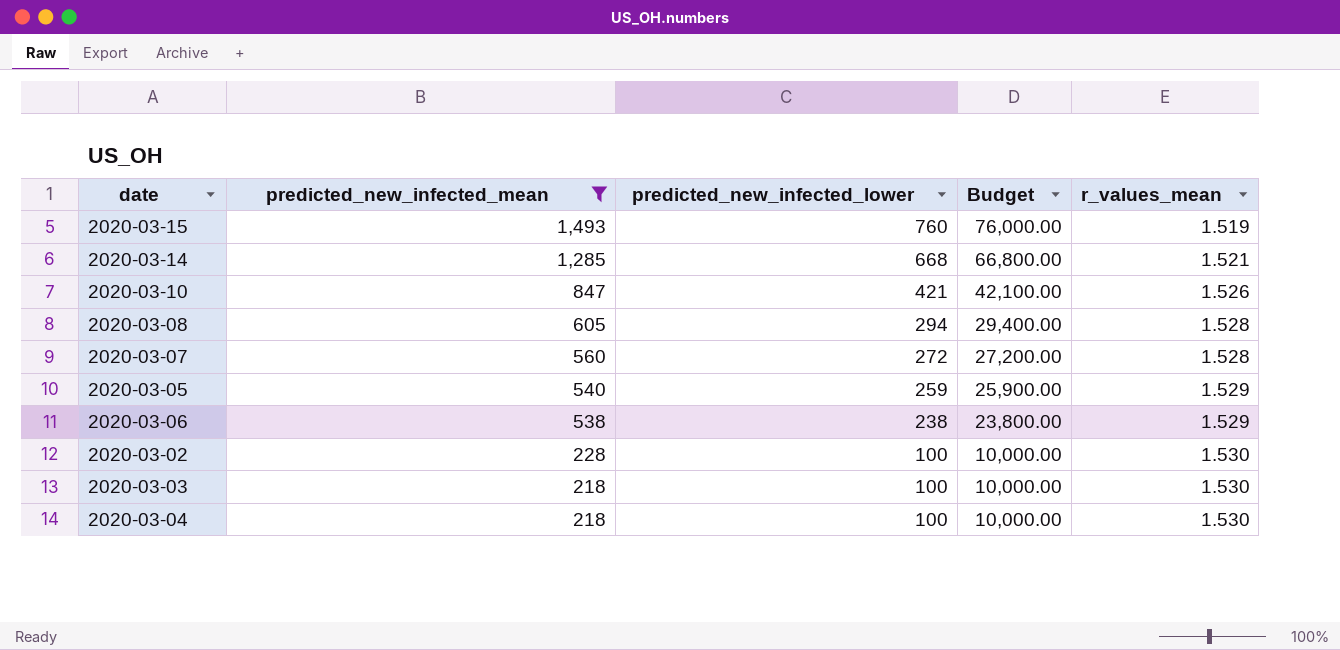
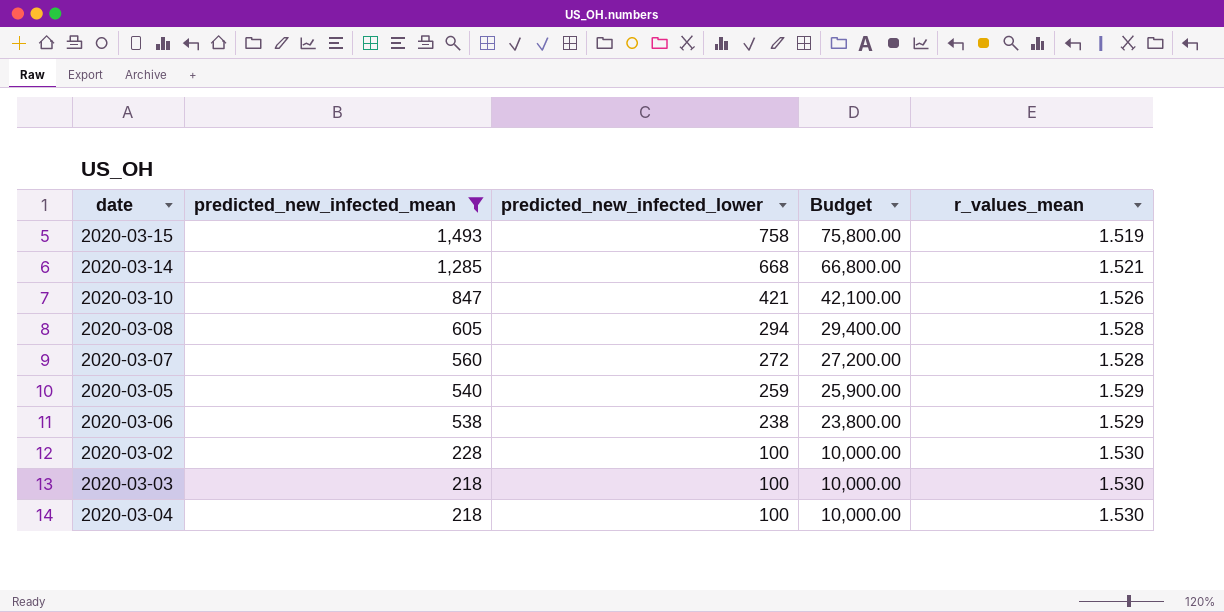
2020-03-15 | predicted_new_infected_lower: 760 -> 758
2020-03-15 | Budget: 76,000.00 -> 75,800.00

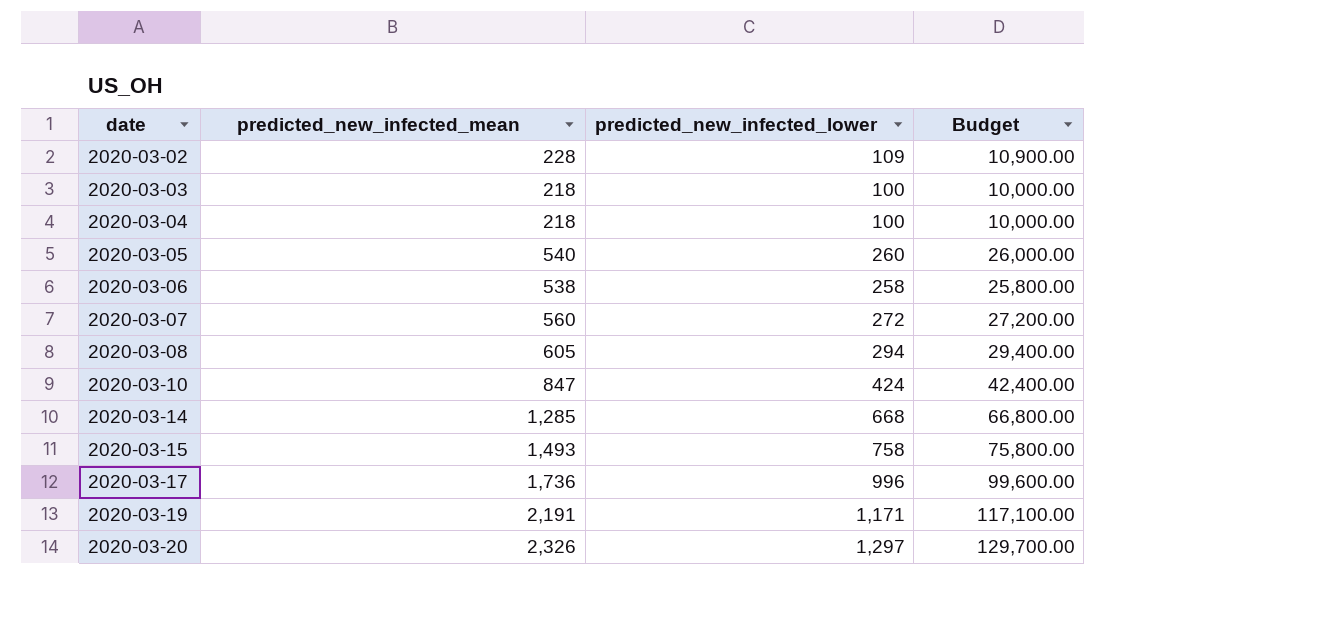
filter: predicted_new_infected_mean <= 1,493 -> none
row order: predicted_new_infected_mean descending -> date ascending
column r_values_mean | position: 5 -> none
2020-03-02 | predicted_new_infected_lower: 100 -> 109
2020-03-02 | Budget: 10,000.00 -> 10,900.00
2020-03-05 | predicted_new_infected_lower: 259 -> 260
2020-03-05 | Budget: 25,900.00 -> 26,000.00
2020-03-06 | predicted_new_infected_lower: 238 -> 258
2020-03-06 | Budget: 23,800.00 -> 25,800.00
2020-03-10 | predicted_new_infected_lower: 421 -> 424
2020-03-10 | Budget: 42,100.00 -> 42,400.00

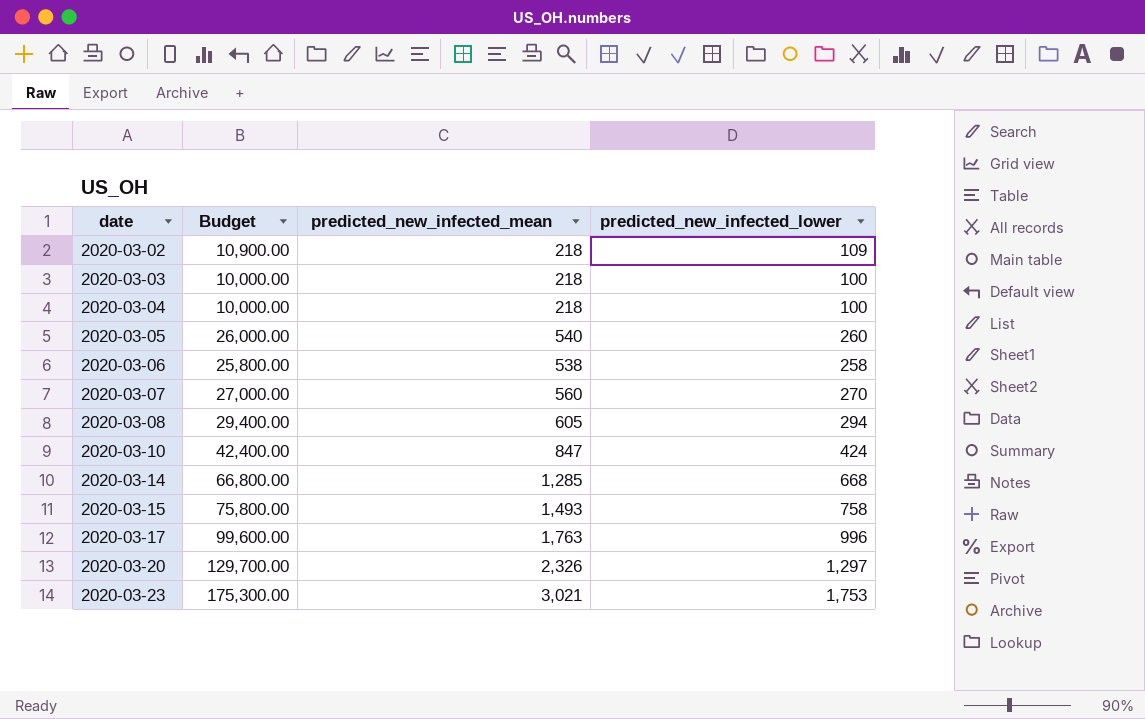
column Budget | position: 4 -> 2
row 2020-03-19: 2,191 | 1,171 | 117,100.00 -> none
2020-03-02 | predicted_new_infected_mean: 228 -> 218
2020-03-07 | Budget: 27,200.00 -> 27,000.00
2020-03-07 | predicted_new_infected_lower: 272 -> 270
2020-03-17 | predicted_new_infected_mean: 1,736 -> 1,763
row 2020-03-23: none -> 175,300.00 | 3,021 | 1,753

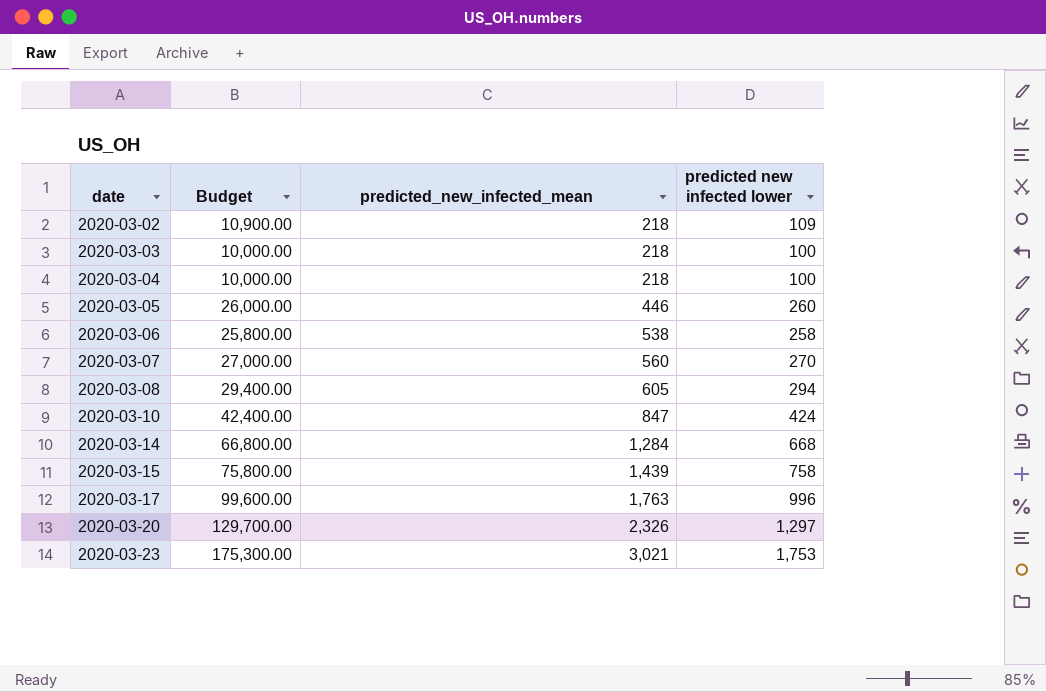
column name: predicted_new_infected_lower -> predicted new infected lower
2020-03-05 | predicted_new_infected_mean: 540 -> 446
2020-03-14 | predicted_new_infected_mean: 1,285 -> 1,284
2020-03-15 | predicted_new_infected_mean: 1,493 -> 1,439

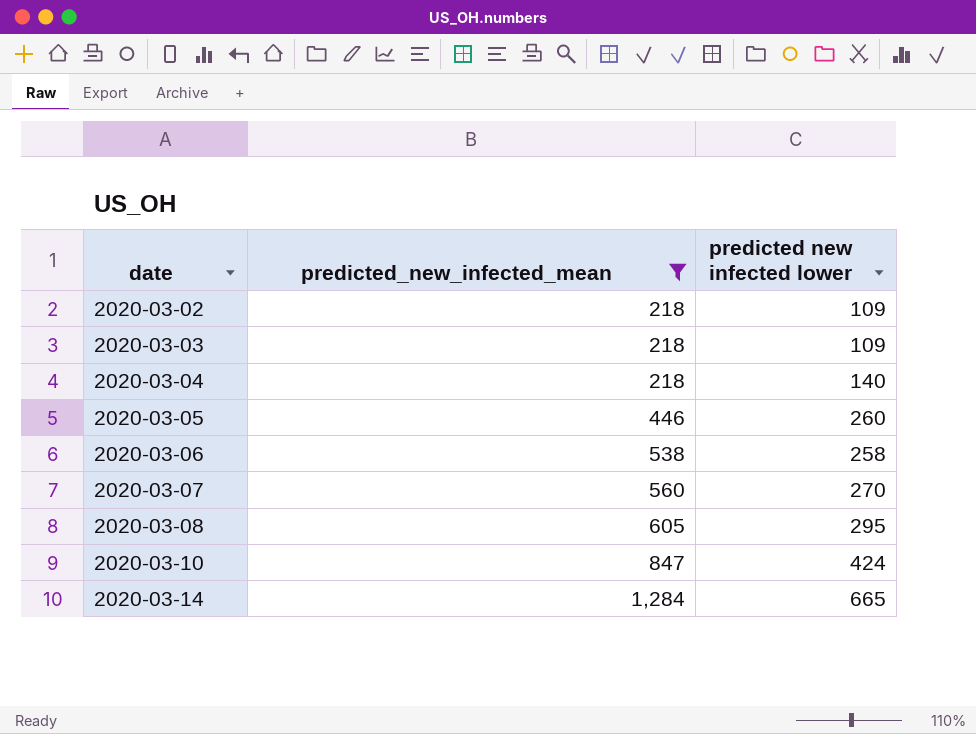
filter: none -> predicted_new_infected_mean <= 1,284
column Budget | formula: [predicted new infected lower] * 100 -> none
2020-03-03 | predicted new infected lower: 100 -> 109
2020-03-04 | predicted new infected lower: 100 -> 140
2020-03-08 | predicted new infected lower: 294 -> 295
2020-03-14 | predicted new infected lower: 668 -> 665

